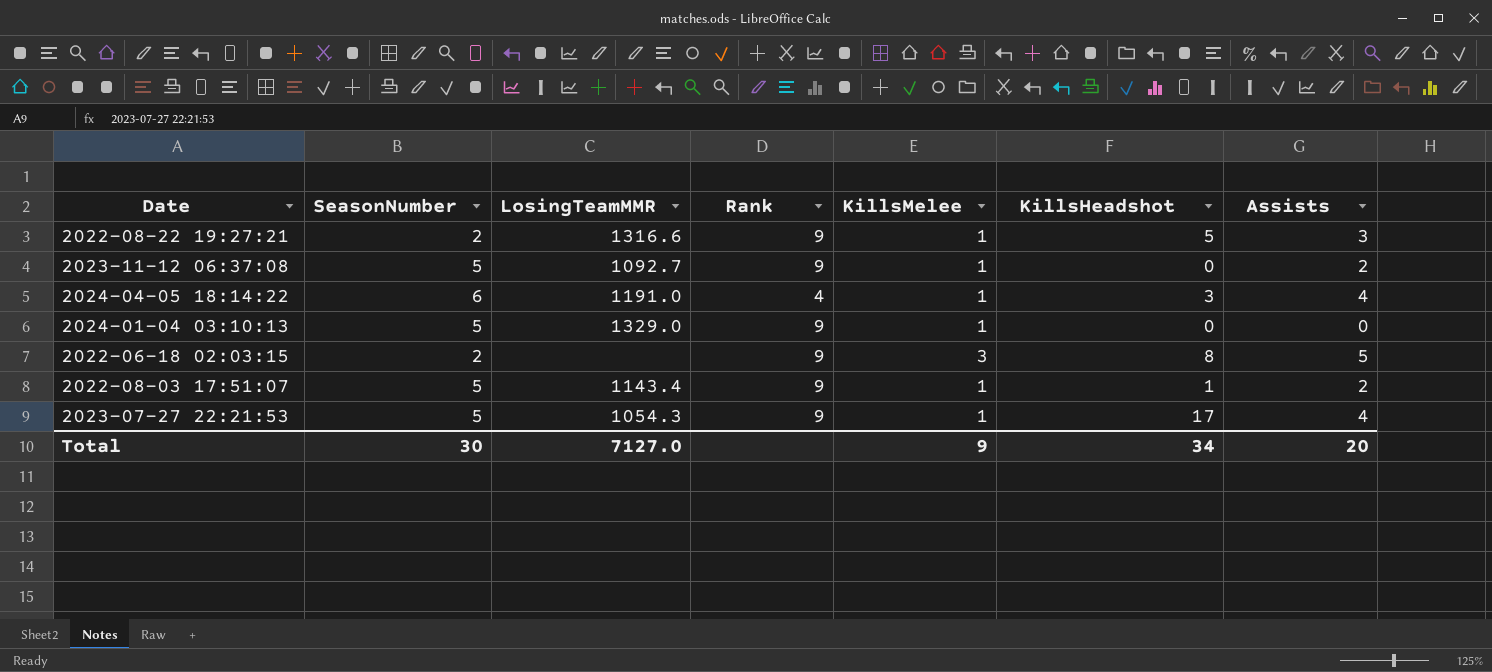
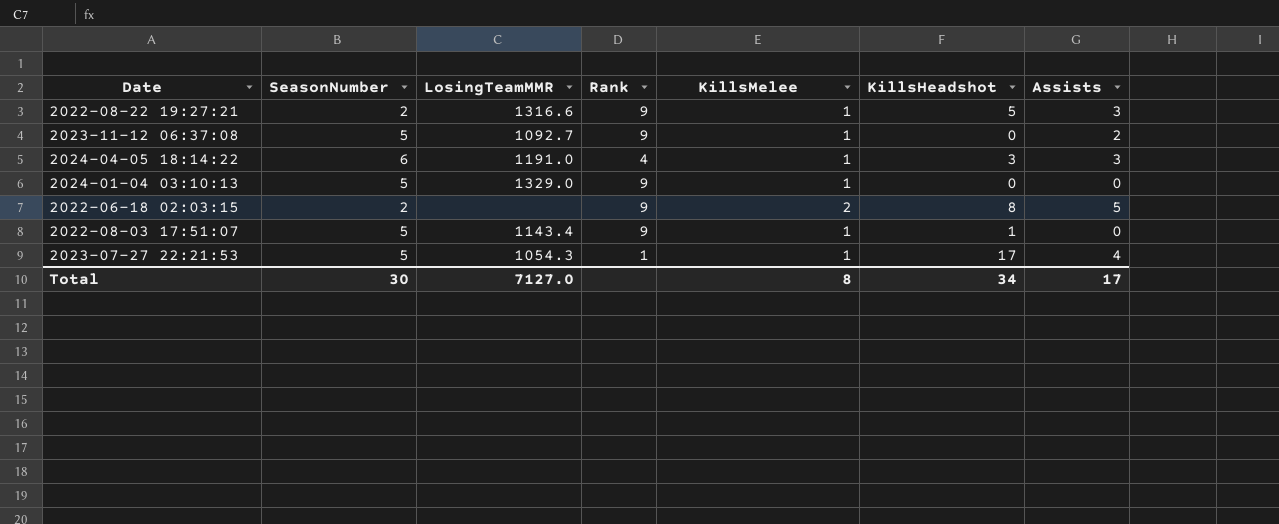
2024-04-05 18:14:22 | Assists: 4 -> 3
2022-06-18 02:03:15 | KillsMelee: 3 -> 2
2022-08-03 17:51:07 | Assists: 2 -> 0
2023-07-27 22:21:53 | Rank: 9 -> 1
Total | KillsMelee: 9 -> 8
Total | Assists: 20 -> 17

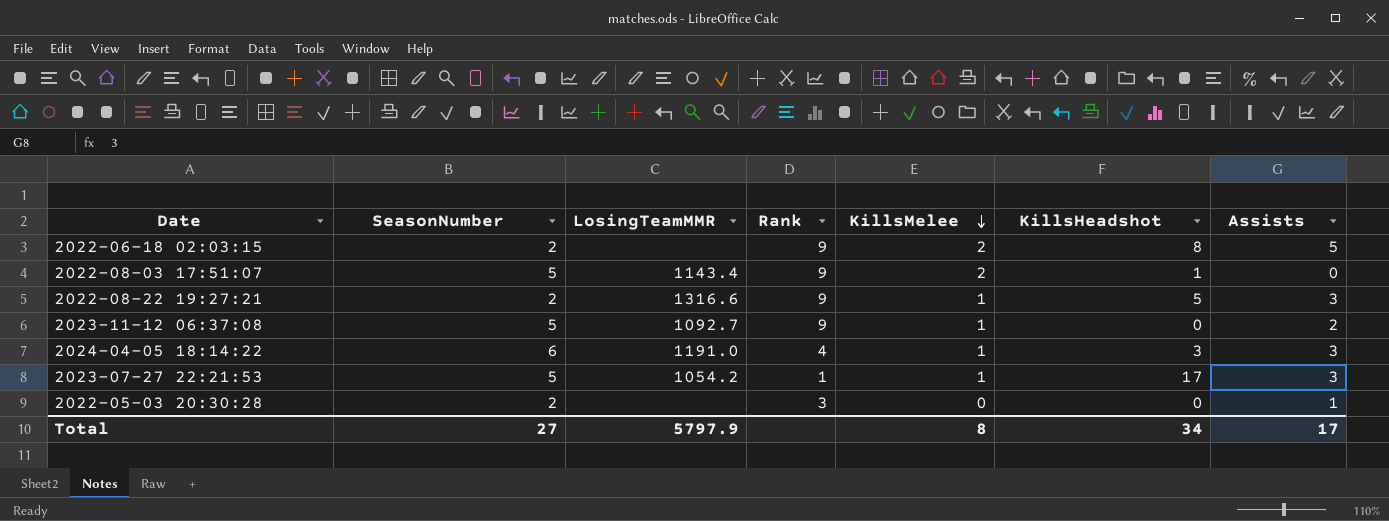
row order: none -> KillsMelee descending
row 2024-01-04 03:10:13: 5 | 1329.0 | 9 | 1 | 0 | 0 -> none
2022-08-03 17:51:07 | KillsMelee: 1 -> 2
2023-07-27 22:21:53 | LosingTeamMMR: 1054.3 -> 1054.2
2023-07-27 22:21:53 | Assists: 4 -> 3
row 2022-05-03 20:30:28: none -> 2 | none | 3 | 0 | 0 | 1
Total | SeasonNumber: 30 -> 27
Total | LosingTeamMMR: 7127.0 -> 5797.9

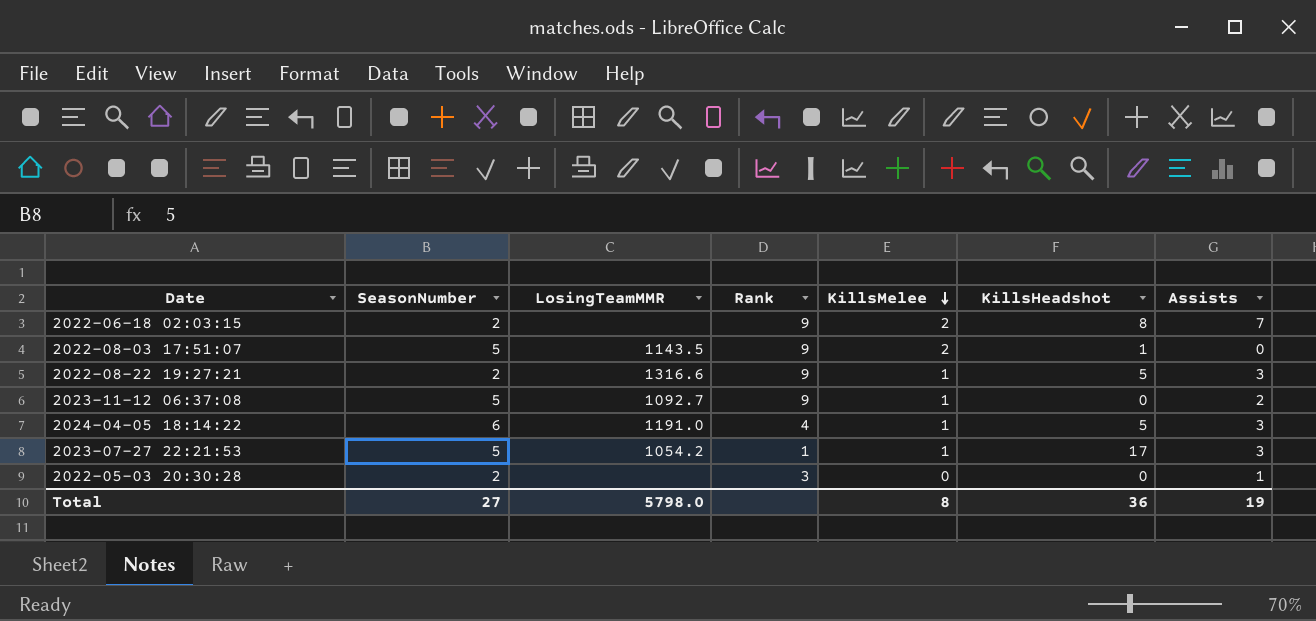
2022-06-18 02:03:15 | Assists: 5 -> 7
2022-08-03 17:51:07 | LosingTeamMMR: 1143.4 -> 1143.5
2024-04-05 18:14:22 | KillsHeadshot: 3 -> 5
Total | LosingTeamMMR: 5797.9 -> 5798.0
Total | KillsHeadshot: 34 -> 36
Total | Assists: 17 -> 19

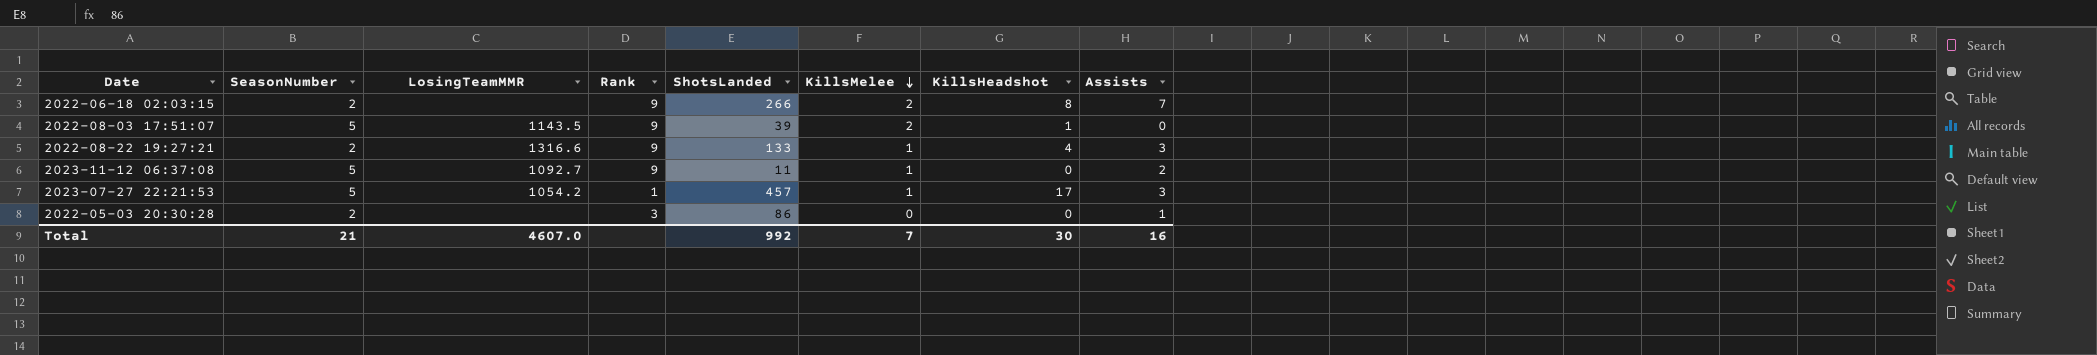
column ShotsLanded | position: none -> 5
row 2024-04-05 18:14:22: 6 | 1191.0 | 4 | 1 | 5 | 3 -> none
2022-08-22 19:27:21 | KillsHeadshot: 5 -> 4
Total | SeasonNumber: 27 -> 21
Total | LosingTeamMMR: 5798.0 -> 4607.0
Total | KillsMelee: 8 -> 7
Total | KillsHeadshot: 36 -> 30
Total | Assists: 19 -> 16

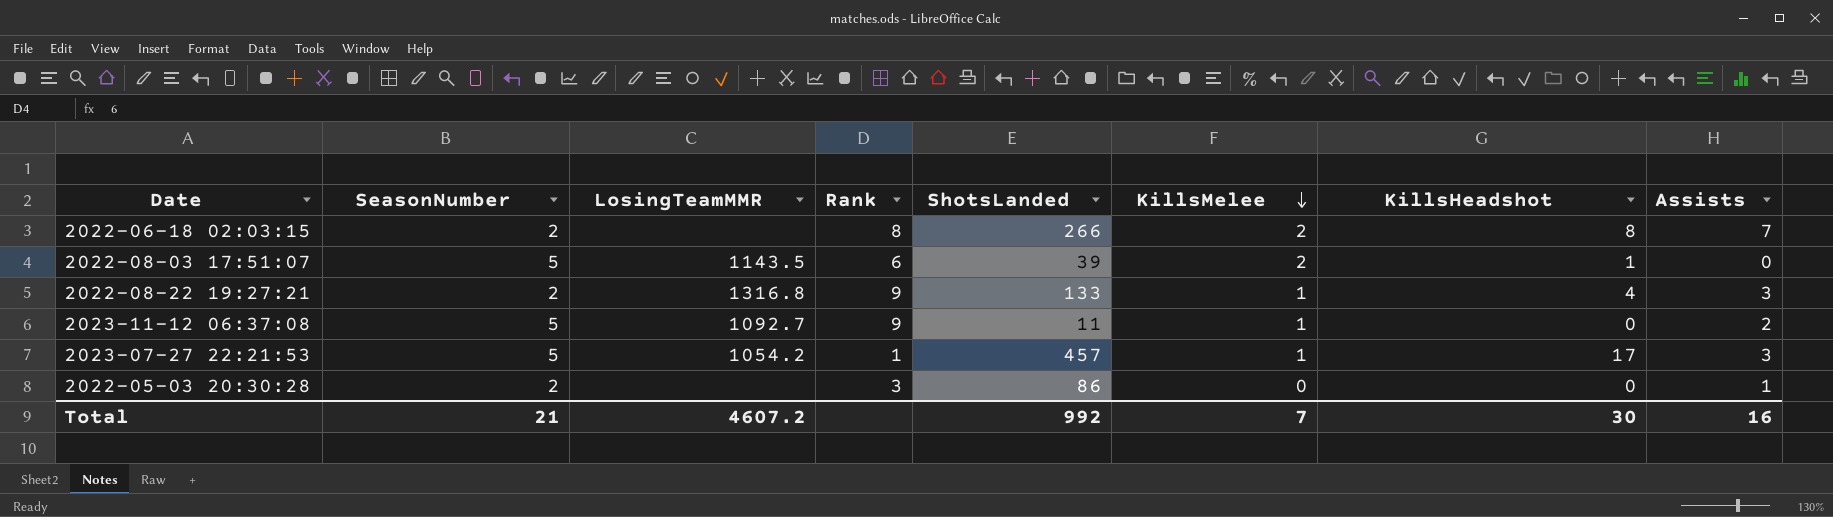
2022-06-18 02:03:15 | Rank: 9 -> 8
2022-08-03 17:51:07 | Rank: 9 -> 6
2022-08-22 19:27:21 | LosingTeamMMR: 1316.6 -> 1316.8
Total | LosingTeamMMR: 4607.0 -> 4607.2

